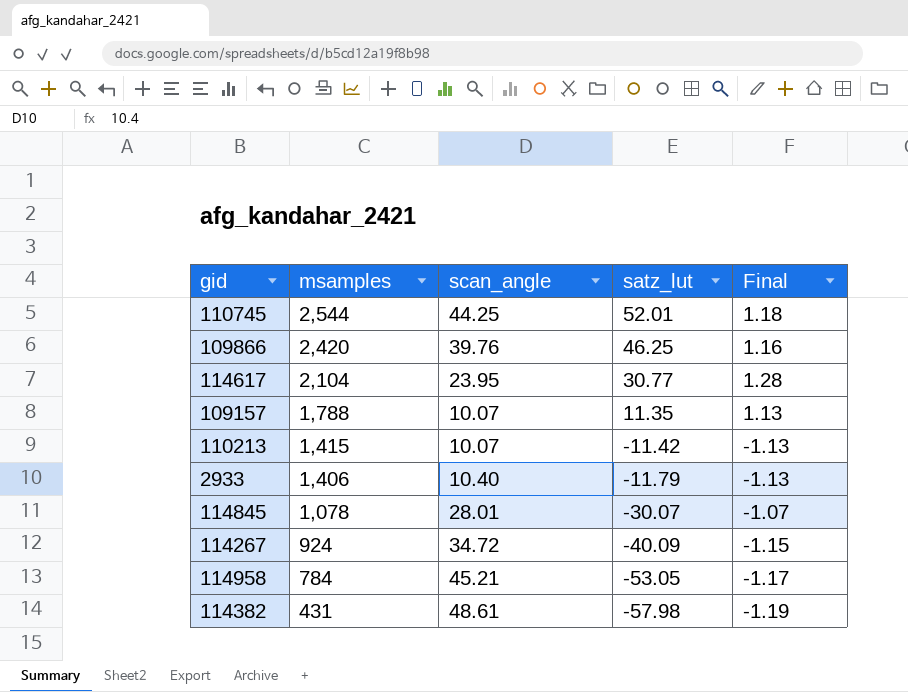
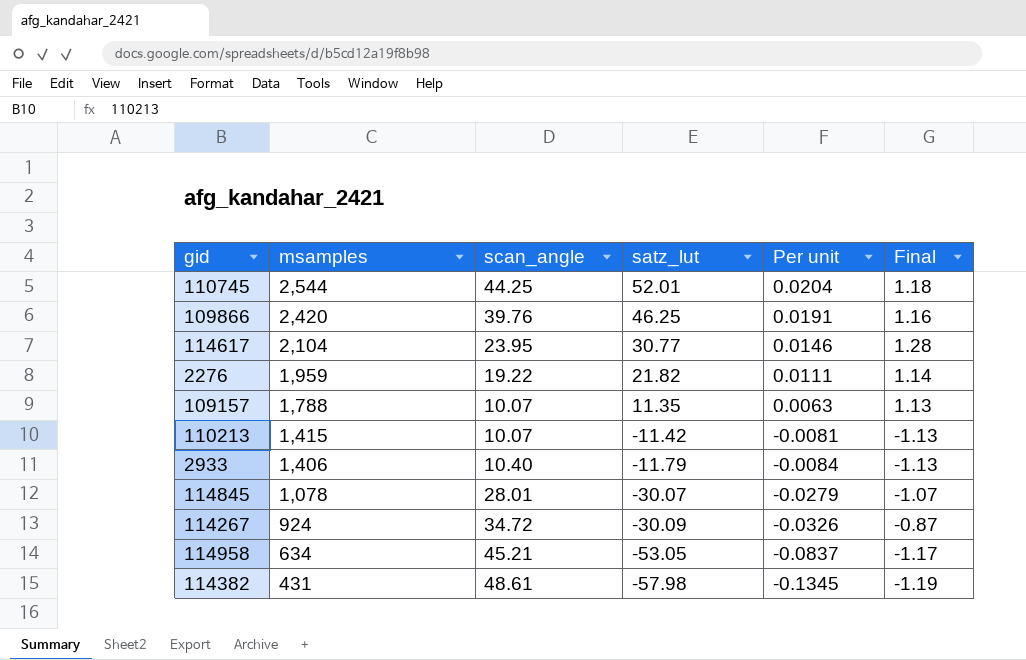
column Per unit | formula: none -> [satz_lut] / [msamples]
row 2276: none -> 1,959 | 19.22 | 21.82 | 0.0111 | 1.14
114267 | satz_lut: -40.09 -> -30.09
114267 | Final: -1.15 -> -0.87
114958 | msamples: 784 -> 634

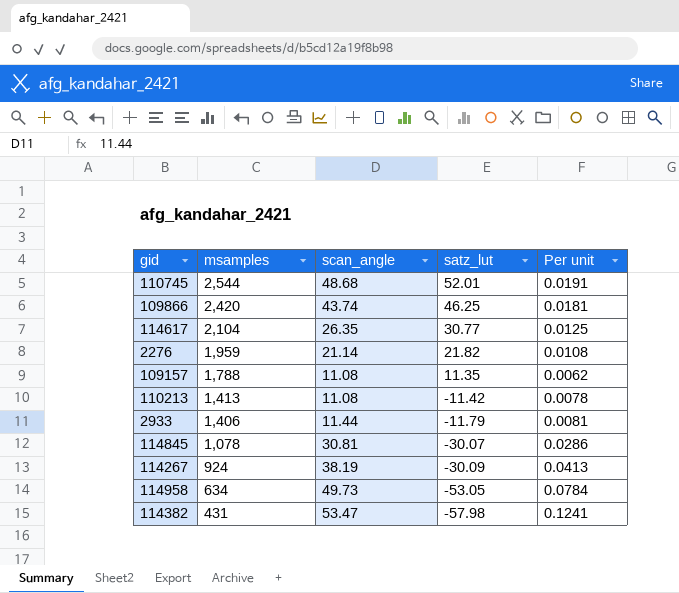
column Final | formula: [satz_lut] / [scan_angle] -> none
column Per unit | formula: [satz_lut] / [msamples] -> [scan_angle] / [msamples]
110745 | scan_angle: 44.25 -> 48.68
109866 | scan_angle: 39.76 -> 43.74
114617 | scan_angle: 23.95 -> 26.35
2276 | scan_angle: 19.22 -> 21.14
109157 | scan_angle: 10.07 -> 11.08
110213 | msamples: 1,415 -> 1,413
110213 | scan_angle: 10.07 -> 11.08
2933 | scan_angle: 10.40 -> 11.44
114845 | scan_angle: 28.01 -> 30.81
114267 | scan_angle: 34.72 -> 38.19
114958 | scan_angle: 45.21 -> 49.73
114382 | scan_angle: 48.61 -> 53.47

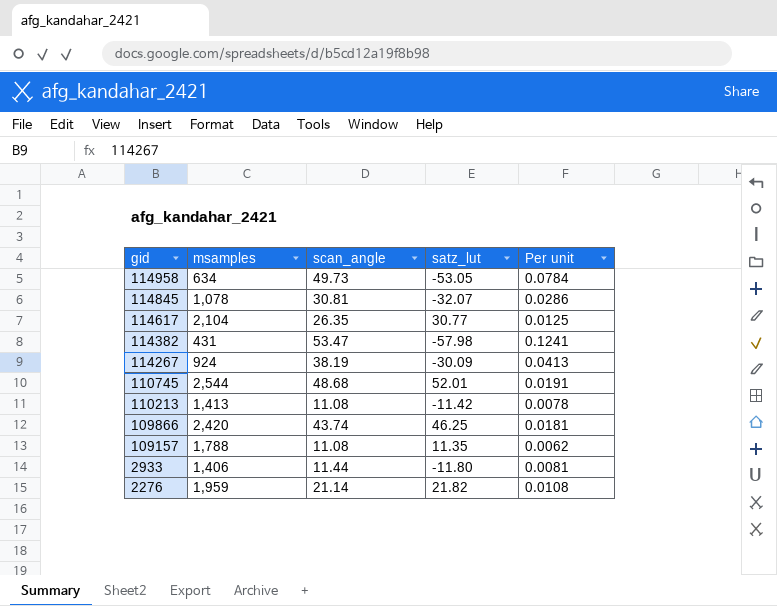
row order: msamples descending -> gid descending
114845 | satz_lut: -30.07 -> -32.07
2933 | satz_lut: -11.79 -> -11.80

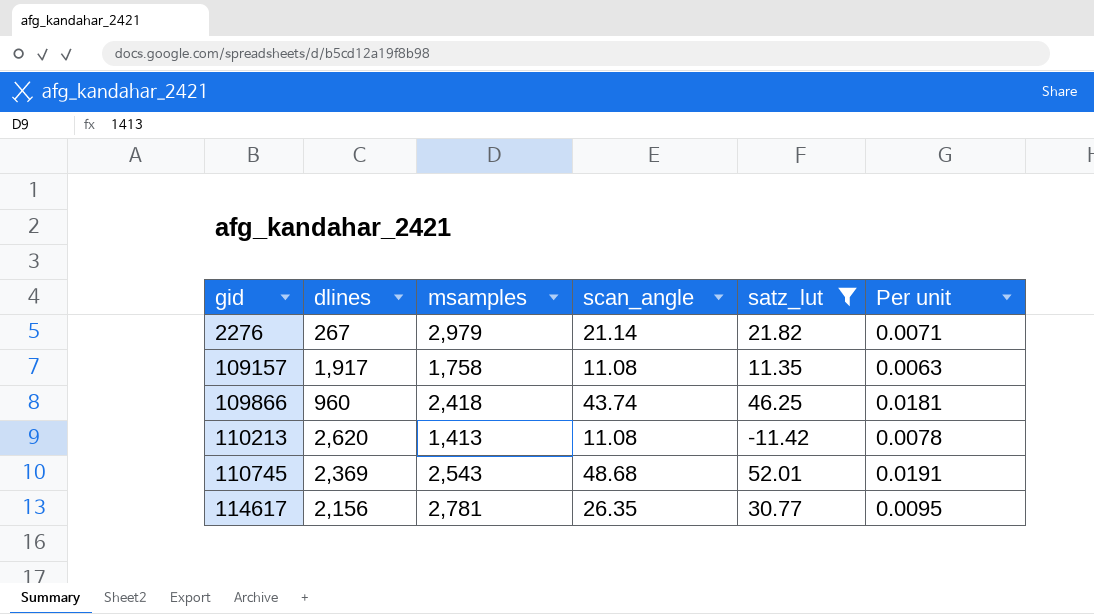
filter: none -> satz_lut >= -11.42
row order: gid descending -> gid ascending
column dlines | position: none -> 2
2276 | msamples: 1,959 -> 2,979
2276 | Per unit: 0.0108 -> 0.0071
109157 | msamples: 1,788 -> 1,758
109157 | Per unit: 0.0062 -> 0.0063
109866 | msamples: 2,420 -> 2,418
110745 | msamples: 2,544 -> 2,543
114617 | msamples: 2,104 -> 2,781
114617 | Per unit: 0.0125 -> 0.0095

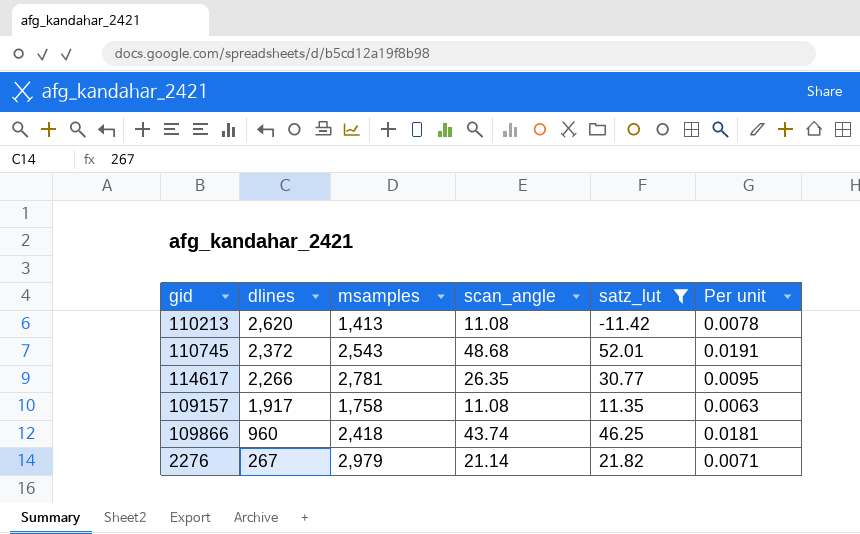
row order: gid ascending -> dlines descending
110745 | dlines: 2,369 -> 2,372
114617 | dlines: 2,156 -> 2,266

